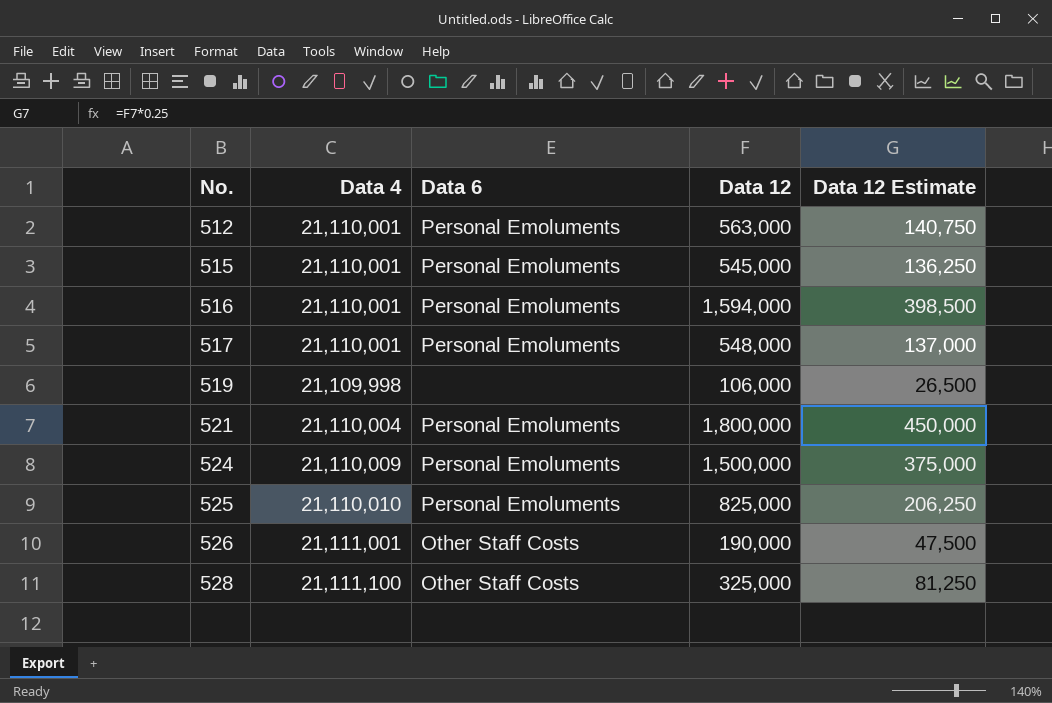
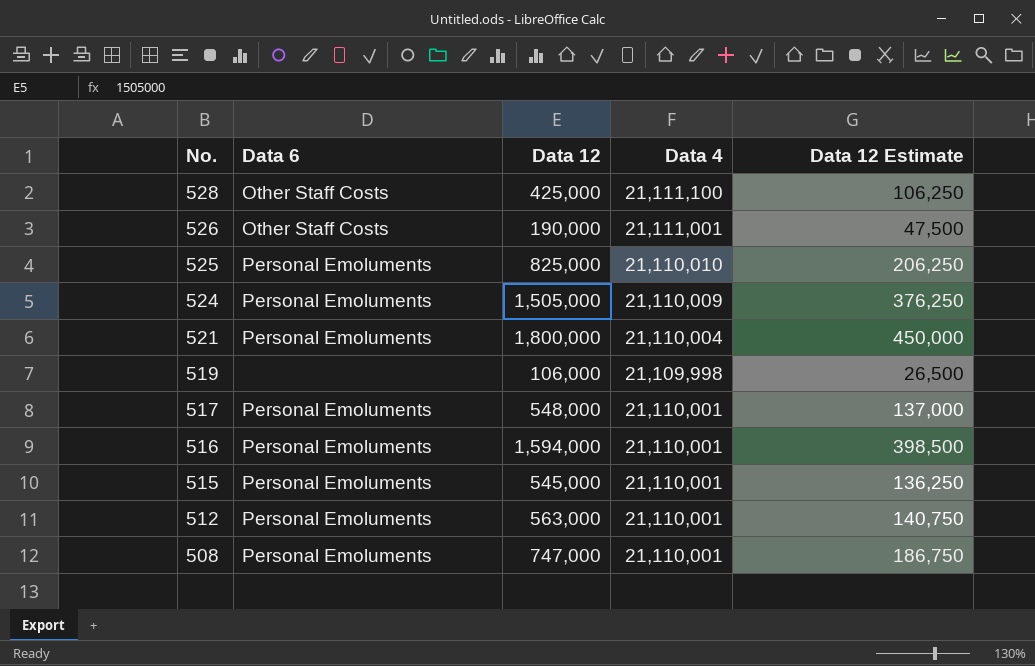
row order: No. ascending -> No. descending
column Data 4 | position: 2 -> 4
528 | Data 12: 325,000 -> 425,000
528 | Data 12 Estimate: 81,250 -> 106,250
524 | Data 12: 1,500,000 -> 1,505,000
524 | Data 12 Estimate: 375,000 -> 376,250
row 508: none -> Personal Emoluments | 747,000 | 21,110,001 | 186,750

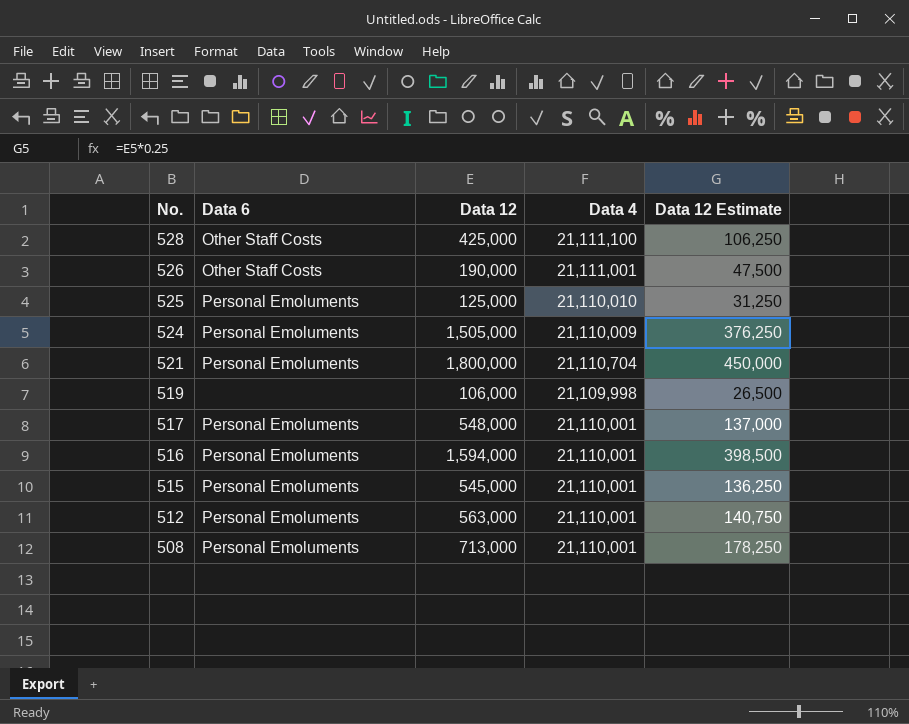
525 | Data 12: 825,000 -> 125,000
525 | Data 12 Estimate: 206,250 -> 31,250
521 | Data 4: 21,110,004 -> 21,110,704
508 | Data 12: 747,000 -> 713,000
508 | Data 12 Estimate: 186,750 -> 178,250

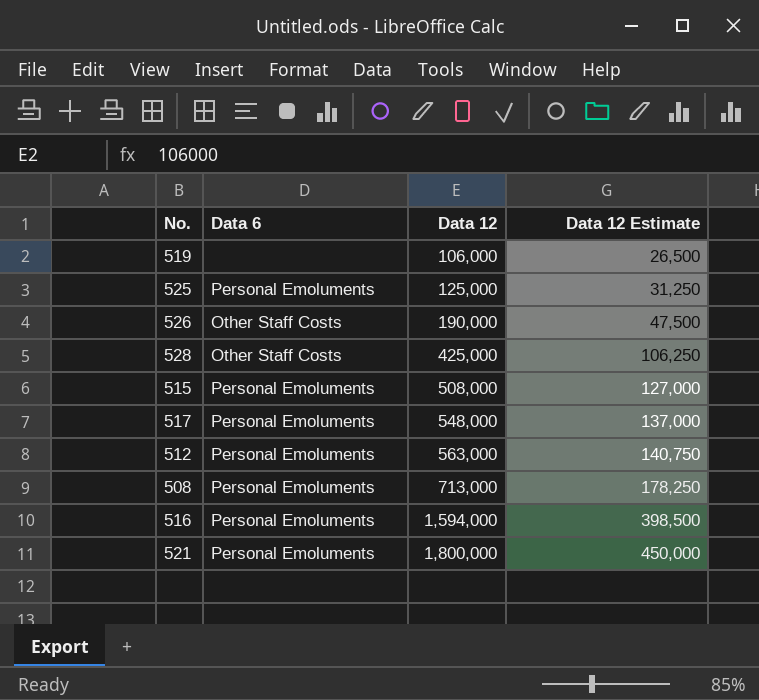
row order: No. descending -> Data 12 ascending
column Data 4 | position: 4 -> none
row 524: Personal Emoluments | 1,505,000 | 21,110,009 | 376,250 -> none
515 | Data 12: 545,000 -> 508,000
515 | Data 12 Estimate: 136,250 -> 127,000

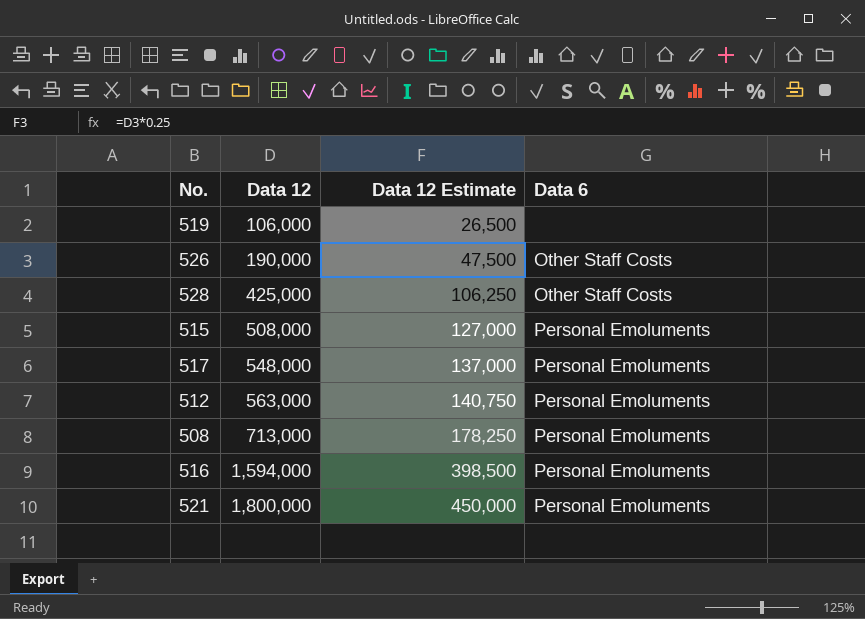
column Data 6 | position: 2 -> 4
row 525: Personal Emoluments | 125,000 | 31,250 -> none

